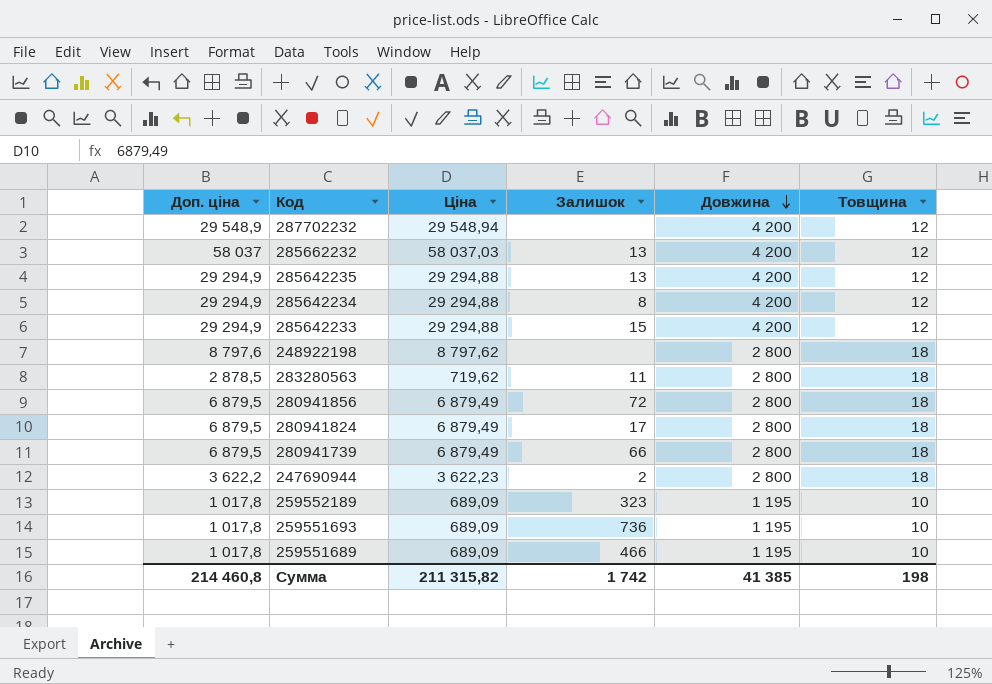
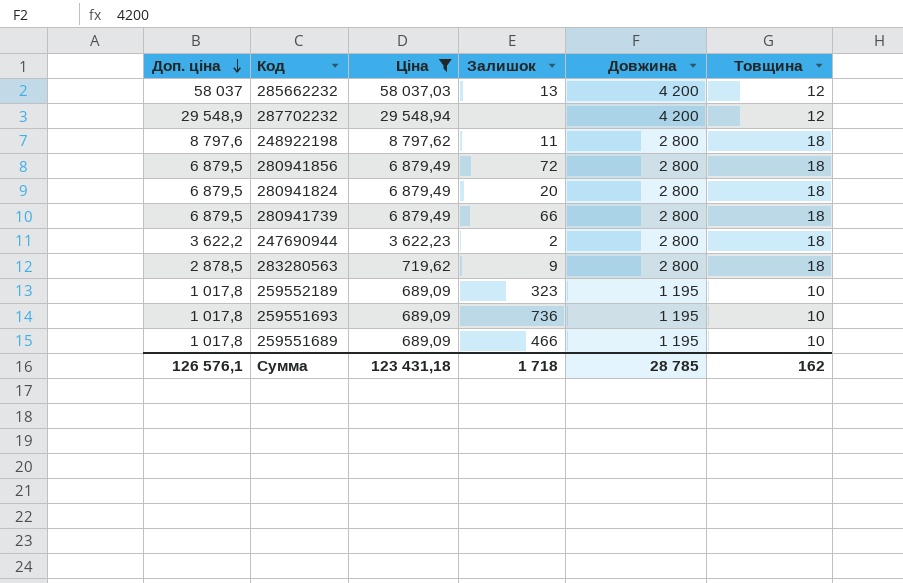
filter: none -> Ціна != 29 294,88
row order: Довжина descending -> Доп. ціна descending
248922198 | Залишок: none -> 11
280941824 | Залишок: 17 -> 20
283280563 | Залишок: 11 -> 9
Сумма | Доп. ціна: 214 460,8 -> 126 576,1
Сумма | Ціна: 211 315,82 -> 123 431,18
Сумма | Залишок: 1 742 -> 1 718
Сумма | Довжина: 41 385 -> 28 785
Сумма | Товщина: 198 -> 162

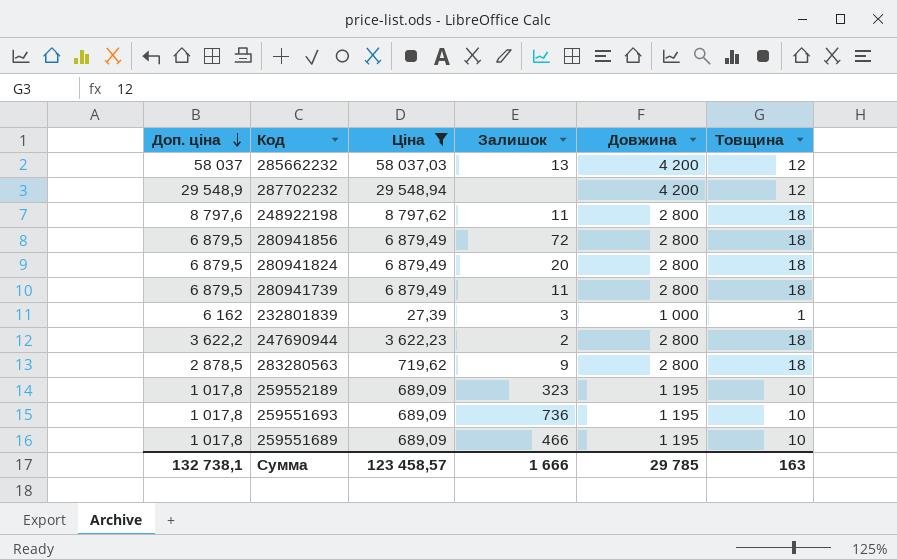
280941739 | Залишок: 66 -> 11
row 232801839: none -> 6 162 | 27,39 | 3 | 1 000 | 1
Сумма | Доп. ціна: 126 576,1 -> 132 738,1
Сумма | Ціна: 123 431,18 -> 123 458,57
Сумма | Залишок: 1 718 -> 1 666
Сумма | Довжина: 28 785 -> 29 785
Сумма | Товщина: 162 -> 163

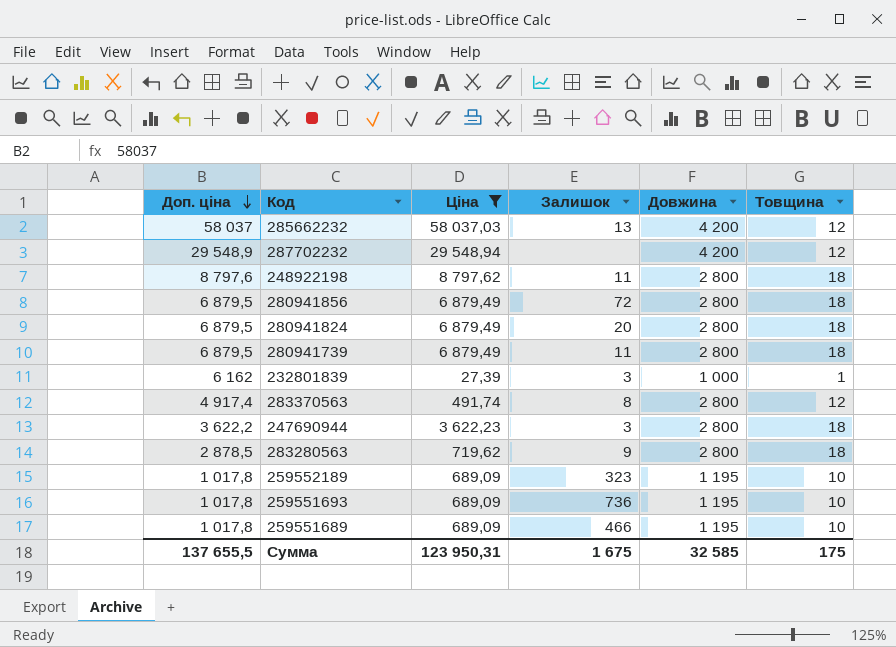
row 283370563: none -> 4 917,4 | 491,74 | 8 | 2 800 | 12
247690944 | Залишок: 2 -> 3
Сумма | Доп. ціна: 132 738,1 -> 137 655,5
Сумма | Ціна: 123 458,57 -> 123 950,31
Сумма | Залишок: 1 666 -> 1 675
Сумма | Довжина: 29 785 -> 32 585
Сумма | Товщина: 163 -> 175

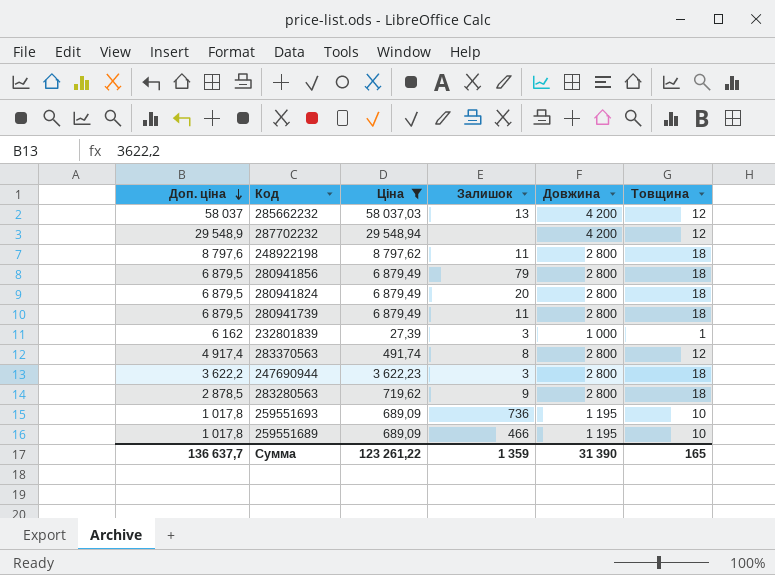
row 259552189: 1 017,8 | 689,09 | 323 | 1 195 | 10 -> none
280941856 | Залишок: 72 -> 79
Сумма | Доп. ціна: 137 655,5 -> 136 637,7
Сумма | Ціна: 123 950,31 -> 123 261,22
Сумма | Залишок: 1 675 -> 1 359
Сумма | Довжина: 32 585 -> 31 390
Сумма | Товщина: 175 -> 165

